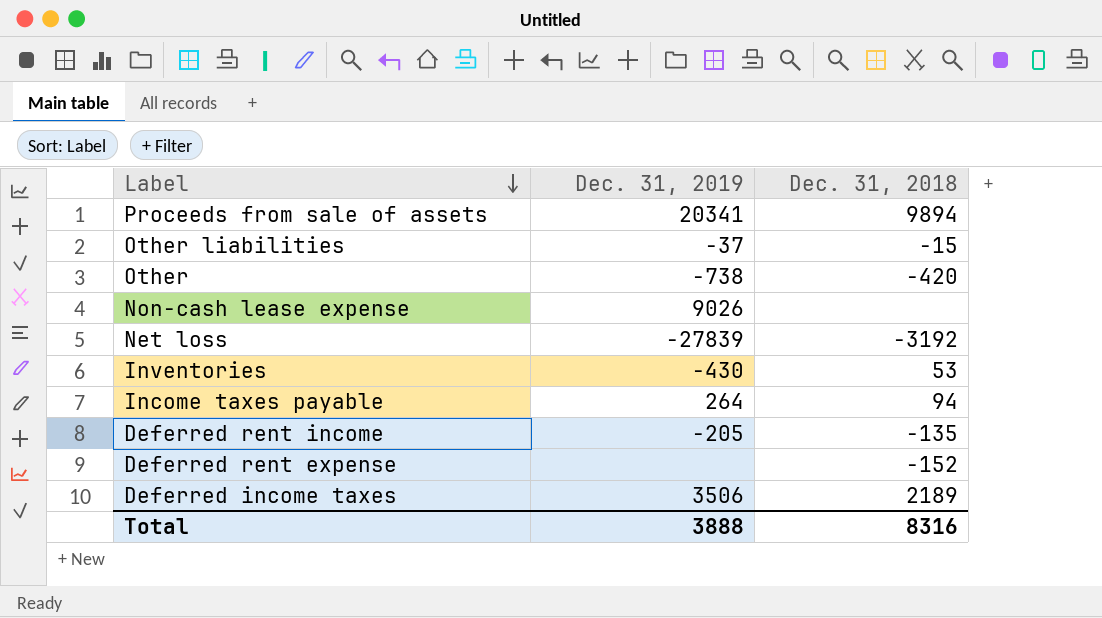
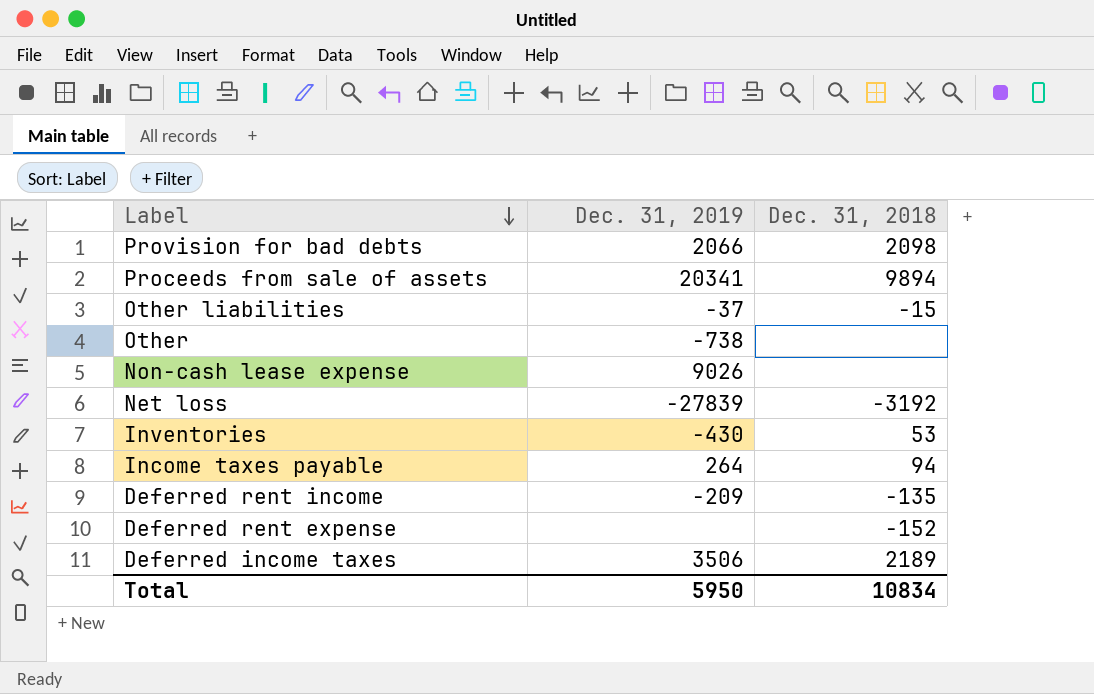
row Provision for bad debts: none -> 2066 | 2098
Other | Dec. 31, 2018: -420 -> none
Deferred rent income | Dec. 31, 2019: -205 -> -209
Total | Dec. 31, 2019: 3888 -> 5950
Total | Dec. 31, 2018: 8316 -> 10834

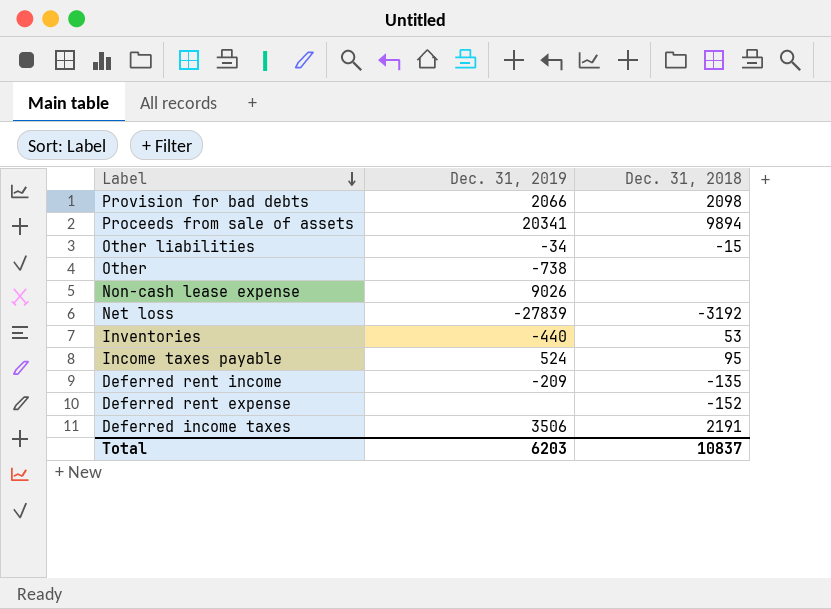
Other liabilities | Dec. 31, 2019: -37 -> -34
Inventories | Dec. 31, 2019: -430 -> -440
Income taxes payable | Dec. 31, 2019: 264 -> 524
Income taxes payable | Dec. 31, 2018: 94 -> 95
Deferred income taxes | Dec. 31, 2018: 2189 -> 2191
Total | Dec. 31, 2019: 5950 -> 6203
Total | Dec. 31, 2018: 10834 -> 10837

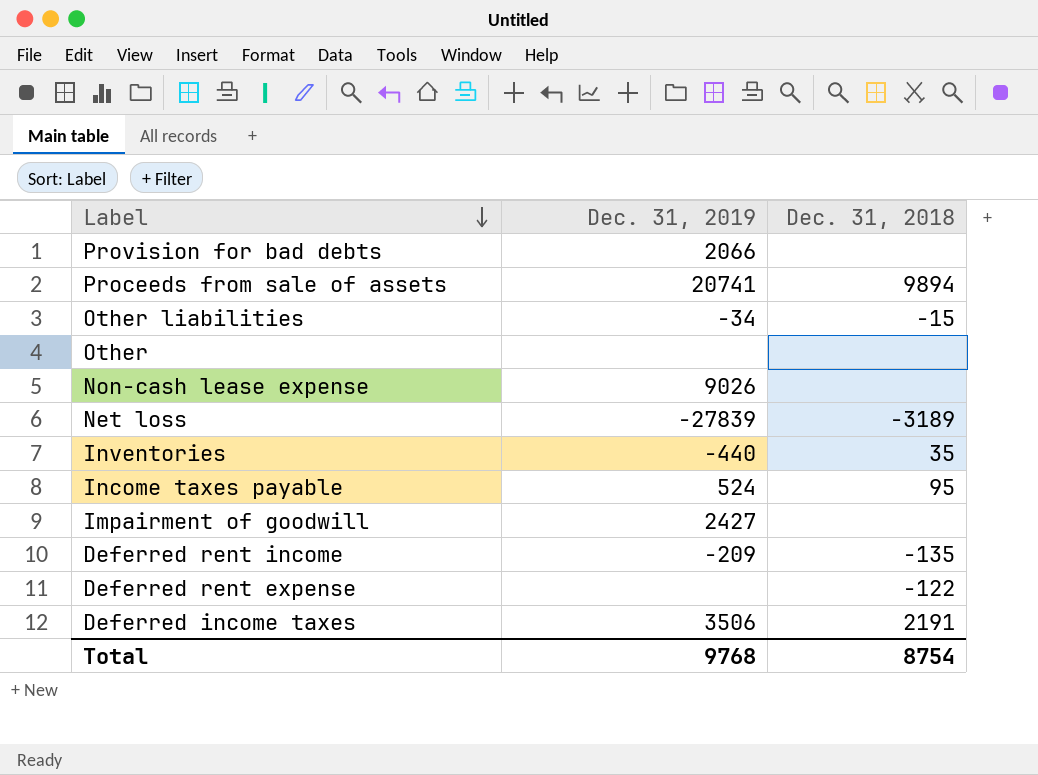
Provision for bad debts | Dec. 31, 2018: 2098 -> none
Proceeds from sale of assets | Dec. 31, 2019: 20341 -> 20741
Other | Dec. 31, 2019: -738 -> none
Net loss | Dec. 31, 2018: -3192 -> -3189
Inventories | Dec. 31, 2018: 53 -> 35
row Impairment of goodwill: none -> 2427 | none
Deferred rent expense | Dec. 31, 2018: -152 -> -122
Total | Dec. 31, 2019: 6203 -> 9768
Total | Dec. 31, 2018: 10837 -> 8754

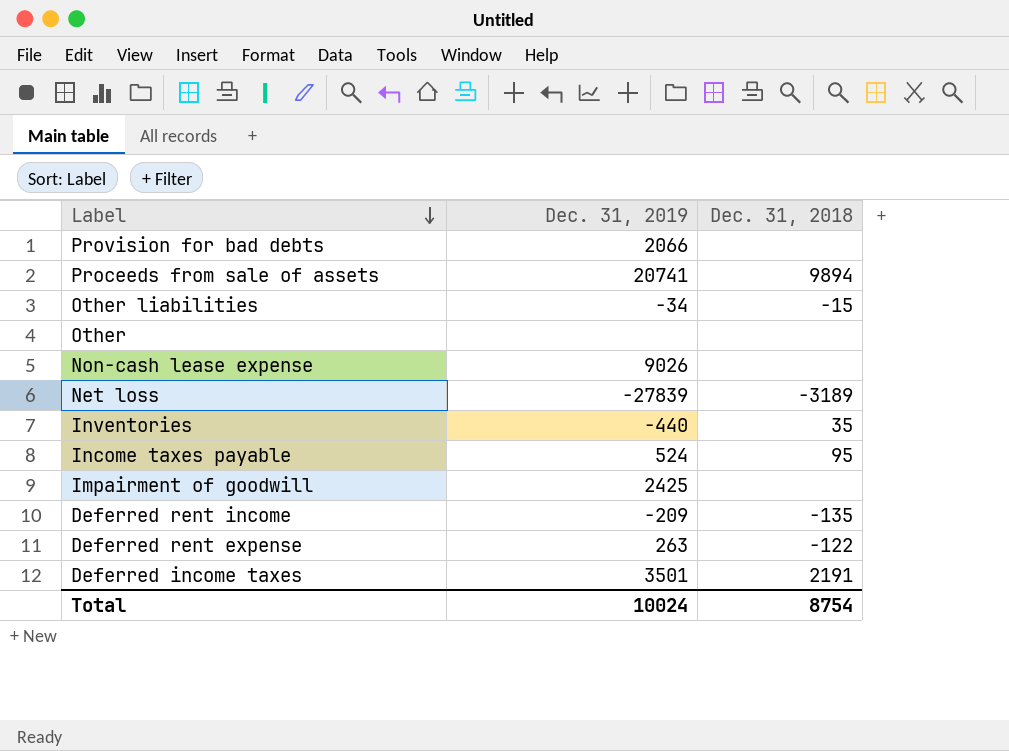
Impairment of goodwill | Dec. 31, 2019: 2427 -> 2425
Deferred rent expense | Dec. 31, 2019: none -> 263
Deferred income taxes | Dec. 31, 2019: 3506 -> 3501
Total | Dec. 31, 2019: 9768 -> 10024

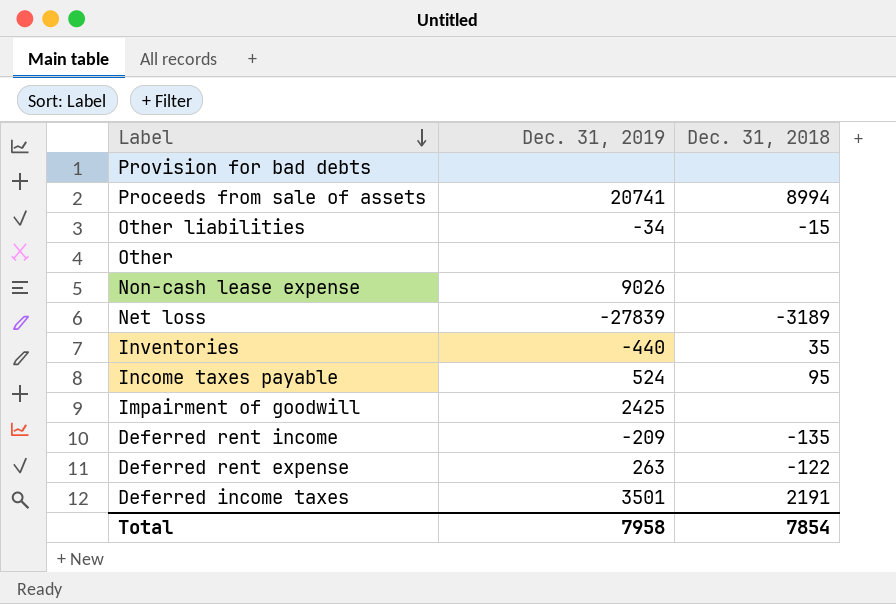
Provision for bad debts | Dec. 31, 2019: 2066 -> none
Proceeds from sale of assets | Dec. 31, 2018: 9894 -> 8994
Total | Dec. 31, 2019: 10024 -> 7958
Total | Dec. 31, 2018: 8754 -> 7854

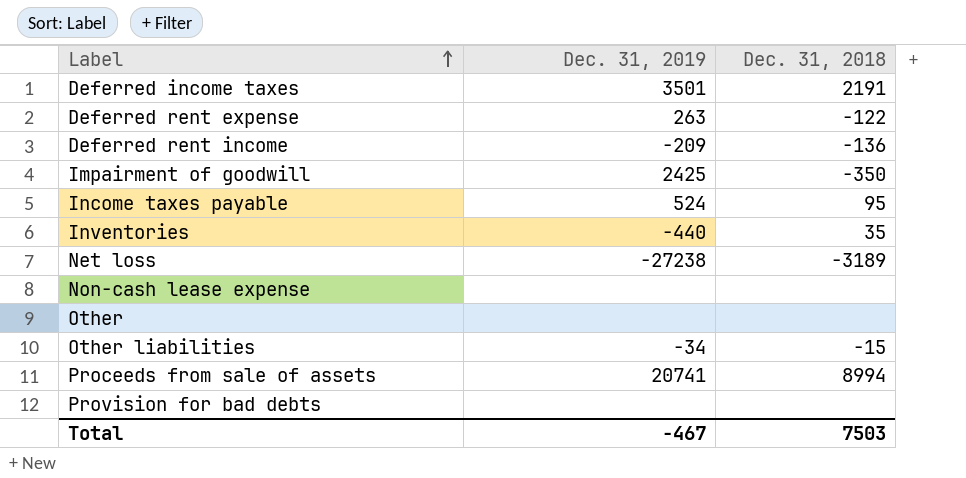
row order: Label descending -> Label ascending
Deferred rent income | Dec. 31, 2018: -135 -> -136
Impairment of goodwill | Dec. 31, 2018: none -> -350
Net loss | Dec. 31, 2019: -27839 -> -27238
Non-cash lease expense | Dec. 31, 2019: 9026 -> none
Total | Dec. 31, 2019: 7958 -> -467
Total | Dec. 31, 2018: 7854 -> 7503

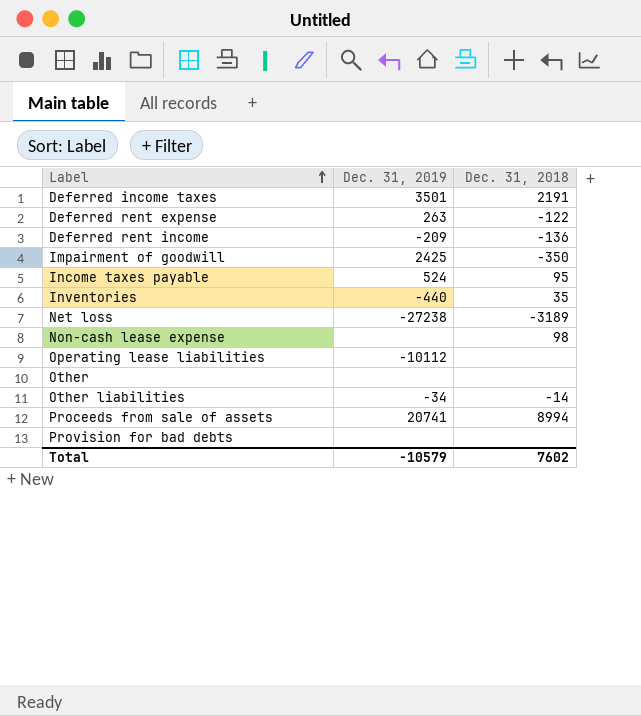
Non-cash lease expense | Dec. 31, 2018: none -> 98
row Operating lease liabilities: none -> -10112 | none
Other liabilities | Dec. 31, 2018: -15 -> -14
Total | Dec. 31, 2019: -467 -> -10579
Total | Dec. 31, 2018: 7503 -> 7602

